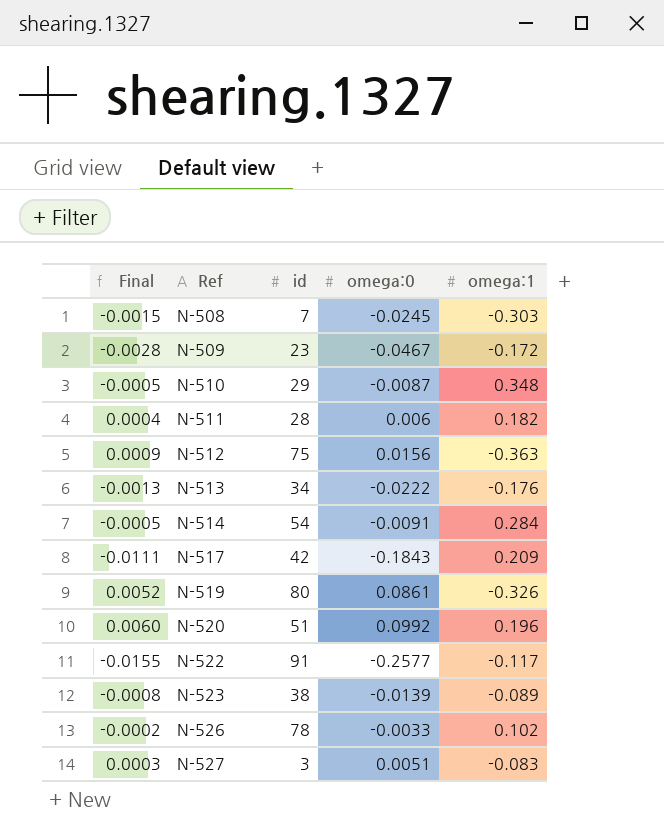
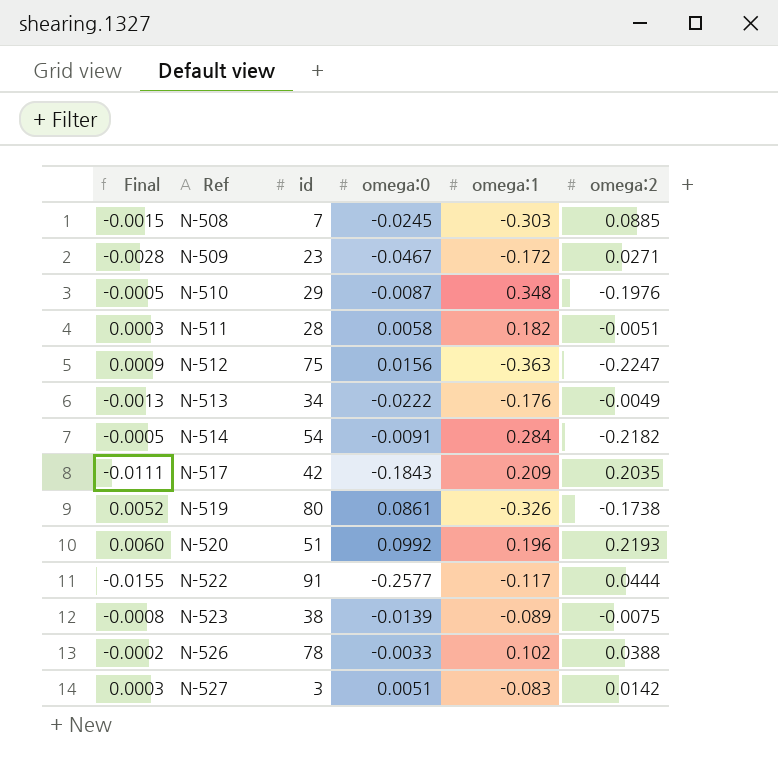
column omega:2 | position: none -> 6
N-511 | Final: 0.0004 -> 0.0003
N-511 | omega:0: 0.006 -> 0.0058

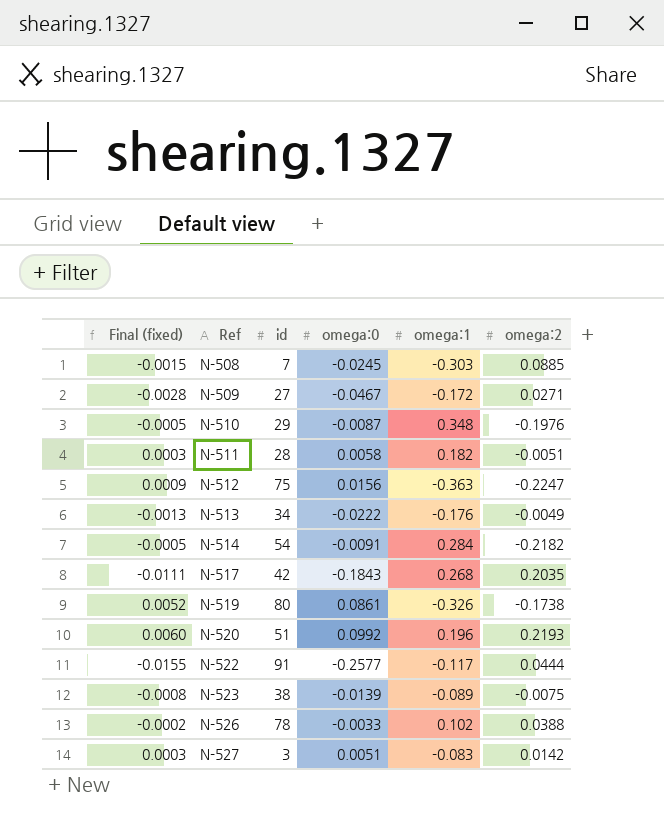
column name: Final -> Final (fixed)
N-509 | id: 23 -> 27
N-517 | omega:1: 0.209 -> 0.268

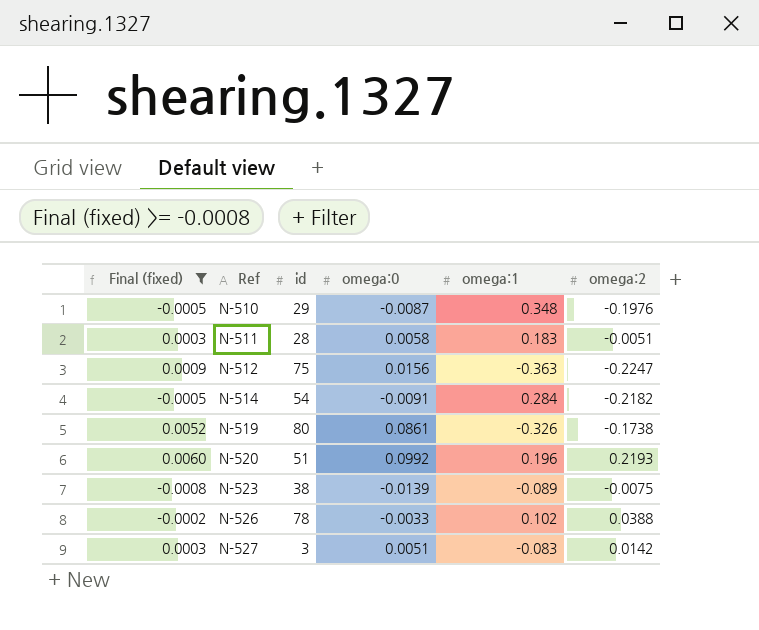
filter: none -> Final (fixed) >= -0.0008
N-511 | omega:1: 0.182 -> 0.183

